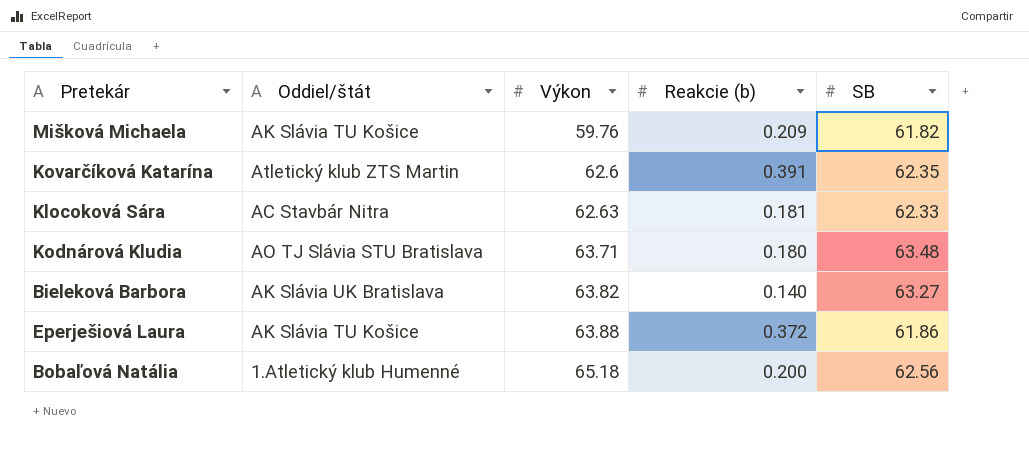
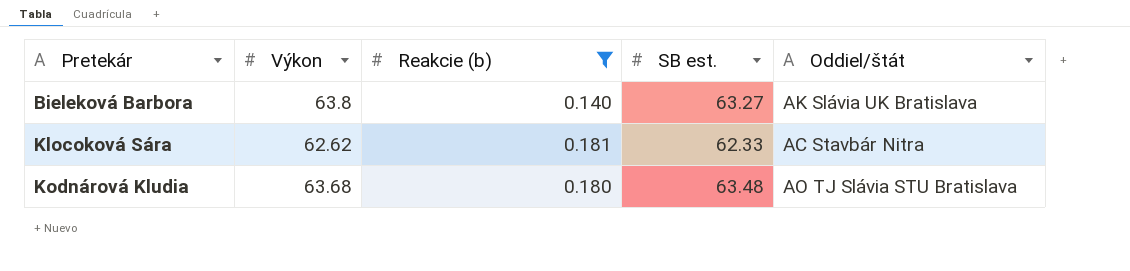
filter: none -> Reakcie (b) <= 0.181
row order: Výkon ascending -> Pretekár ascending
column name: SB -> SB est.
column Oddiel/štát | position: 2 -> 5
Bieleková Barbora | Výkon: 63.82 -> 63.8
Klocoková Sára | Výkon: 62.63 -> 62.62
Kodnárová Kludia | Výkon: 63.71 -> 63.68

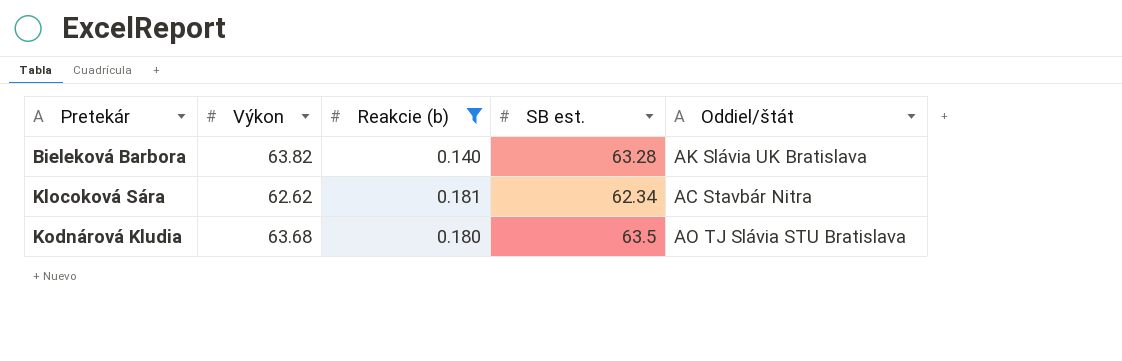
Bieleková Barbora | Výkon: 63.8 -> 63.82
Bieleková Barbora | SB est.: 63.27 -> 63.28
Klocoková Sára | SB est.: 62.33 -> 62.34
Kodnárová Kludia | SB est.: 63.48 -> 63.5

